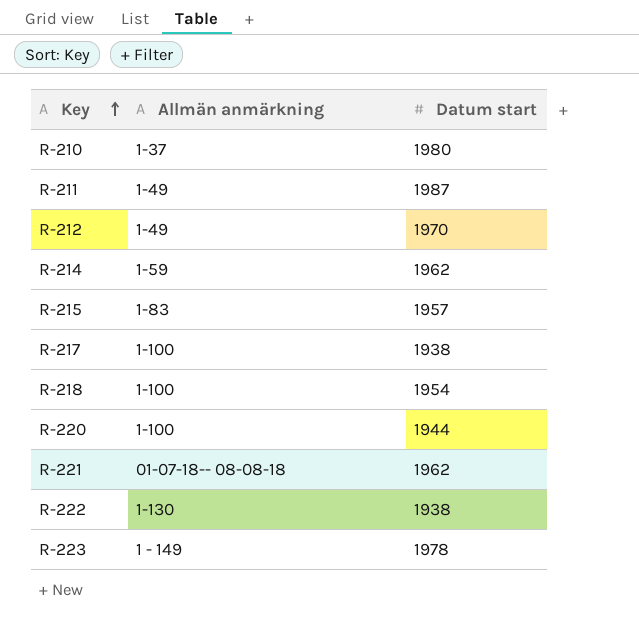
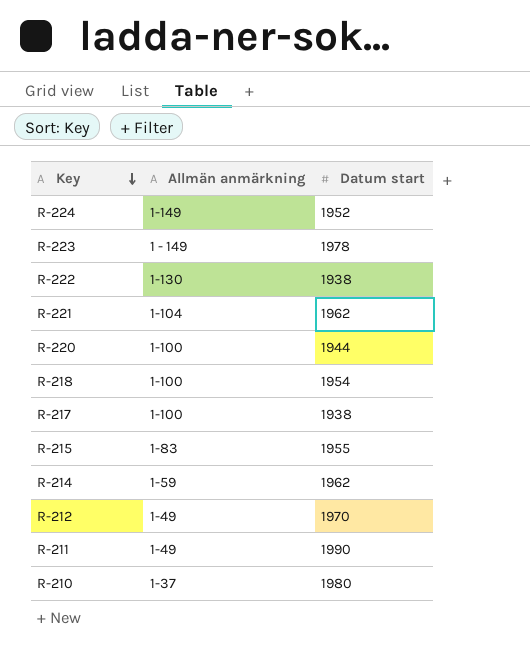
row order: Key ascending -> Key descending
row R-224: none -> 1-149 | 1952
R-221 | Allmän anmärkning: 01-07-18-- 08-08-18 -> 1-104
R-215 | Datum start: 1957 -> 1955
R-211 | Datum start: 1987 -> 1990

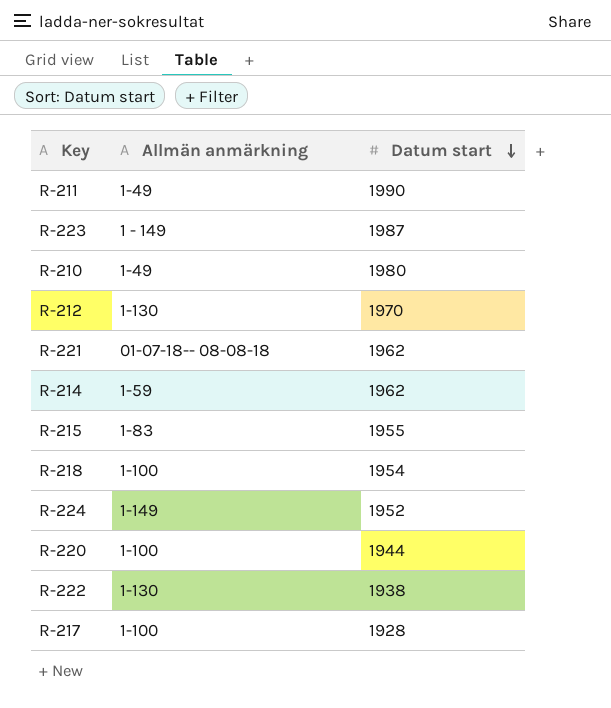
row order: Key descending -> Datum start descending
R-223 | Datum start: 1978 -> 1987
R-210 | Allmän anmärkning: 1-37 -> 1-49
R-212 | Allmän anmärkning: 1-49 -> 1-130
R-221 | Allmän anmärkning: 1-104 -> 01-07-18-- 08-08-18
R-217 | Datum start: 1938 -> 1928

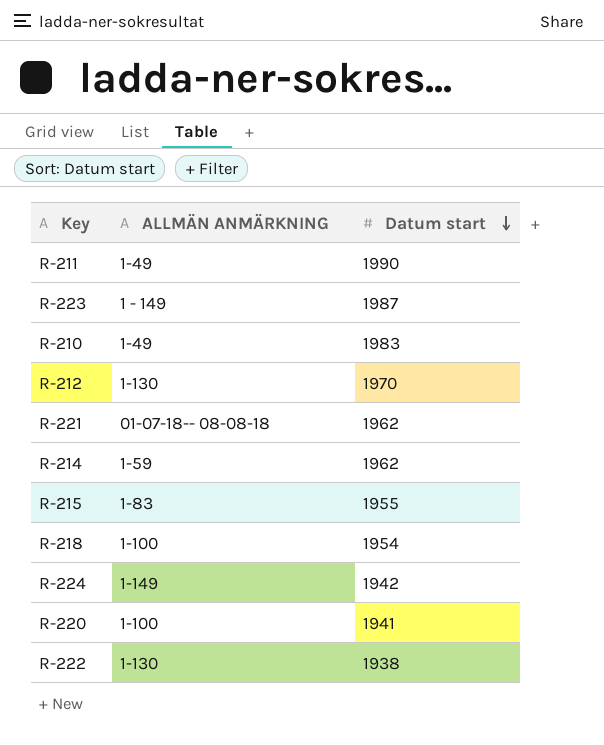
column name: Allmän anmärkning -> ALLMÄN ANMÄRKNING
row R-217: 1-100 | 1928 -> none
R-210 | Datum start: 1980 -> 1983
R-224 | Datum start: 1952 -> 1942
R-220 | Datum start: 1944 -> 1941

